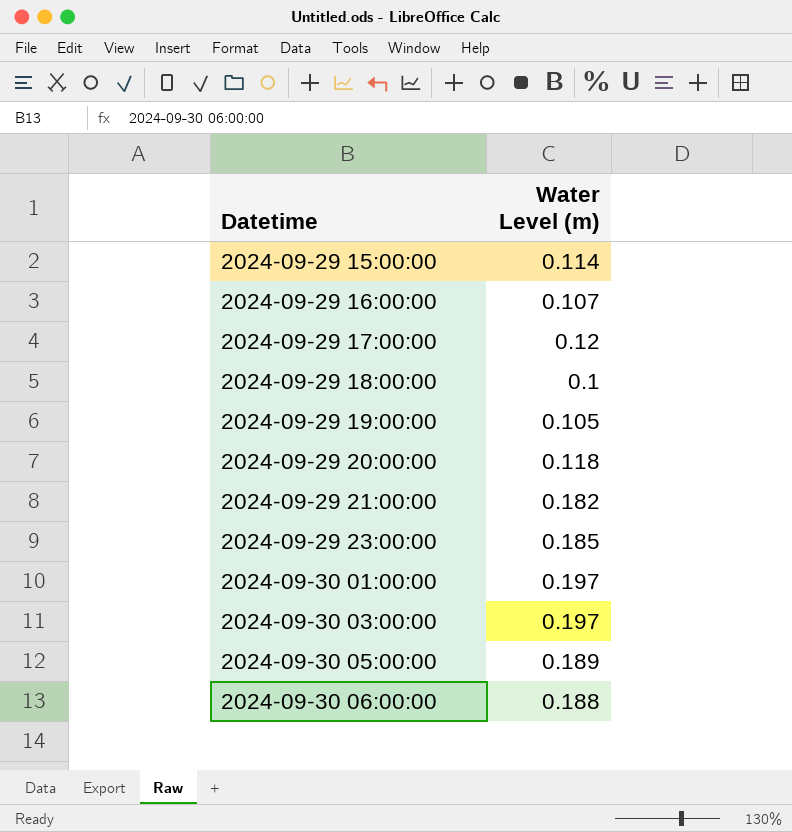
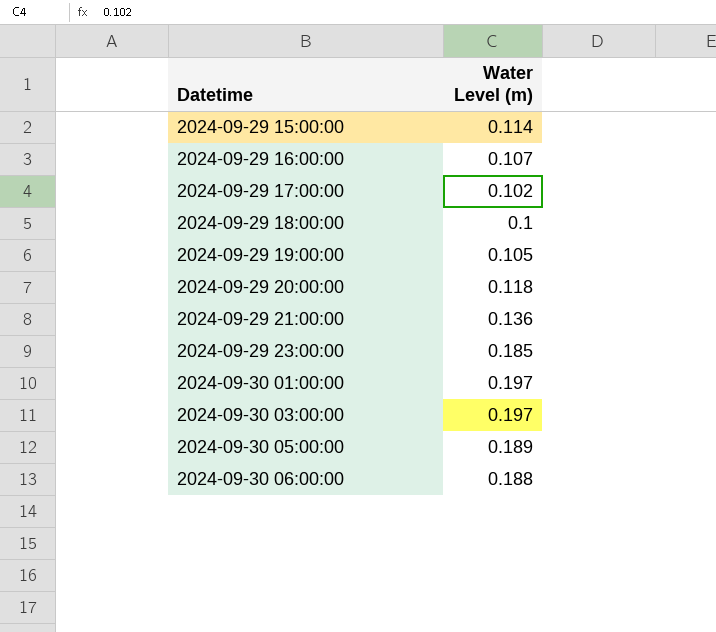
2024-09-29 17:00:00 | Water Level (m): 0.12 -> 0.102
2024-09-29 21:00:00 | Water Level (m): 0.182 -> 0.136

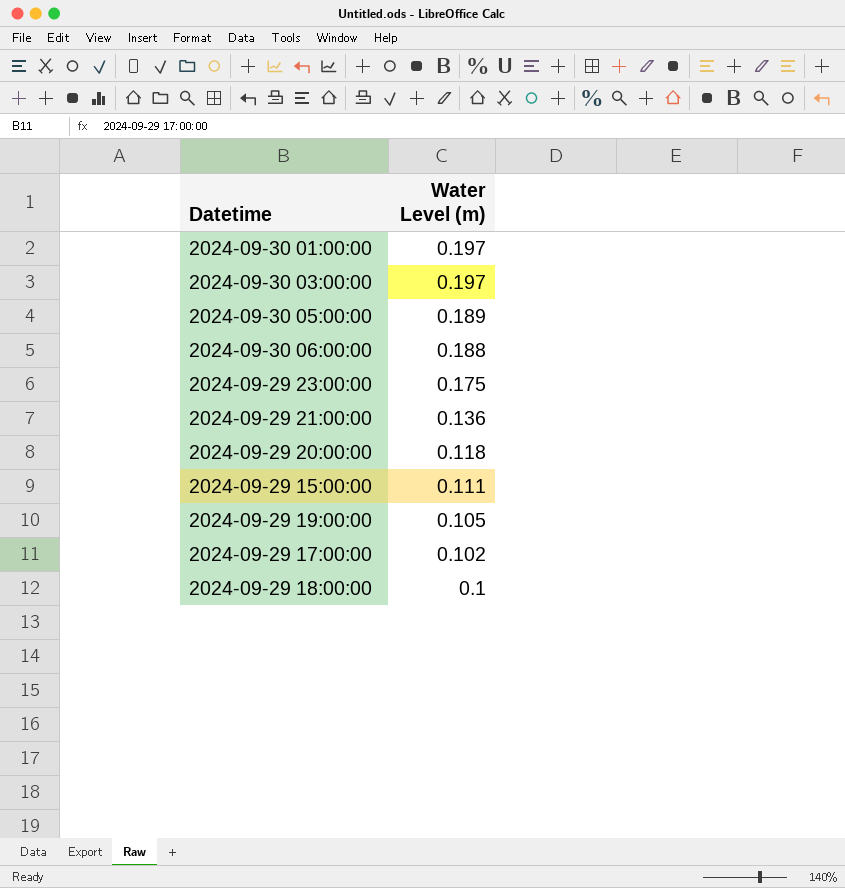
row order: Datetime ascending -> Water Level (m) descending
row 2024-09-29 16:00:00: 0.107 -> none
2024-09-29 23:00:00 | Water Level (m): 0.185 -> 0.175
2024-09-29 15:00:00 | Water Level (m): 0.114 -> 0.111

